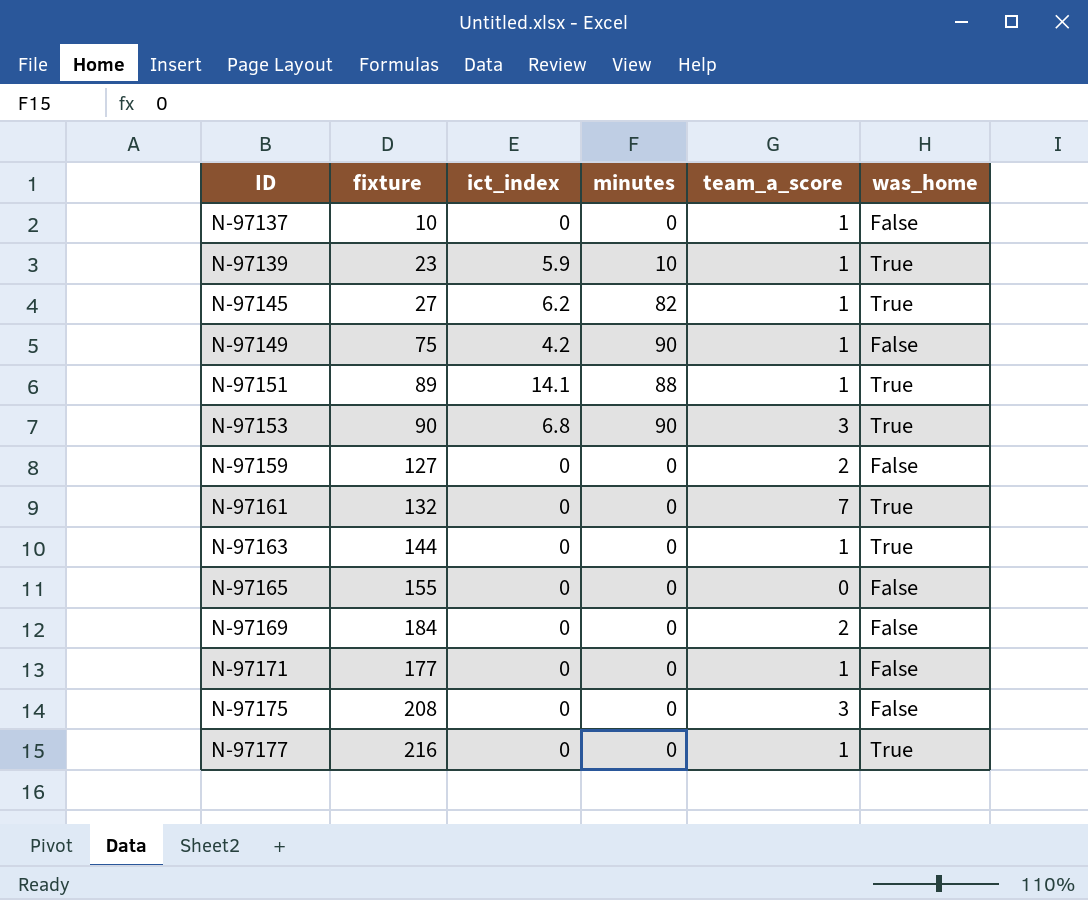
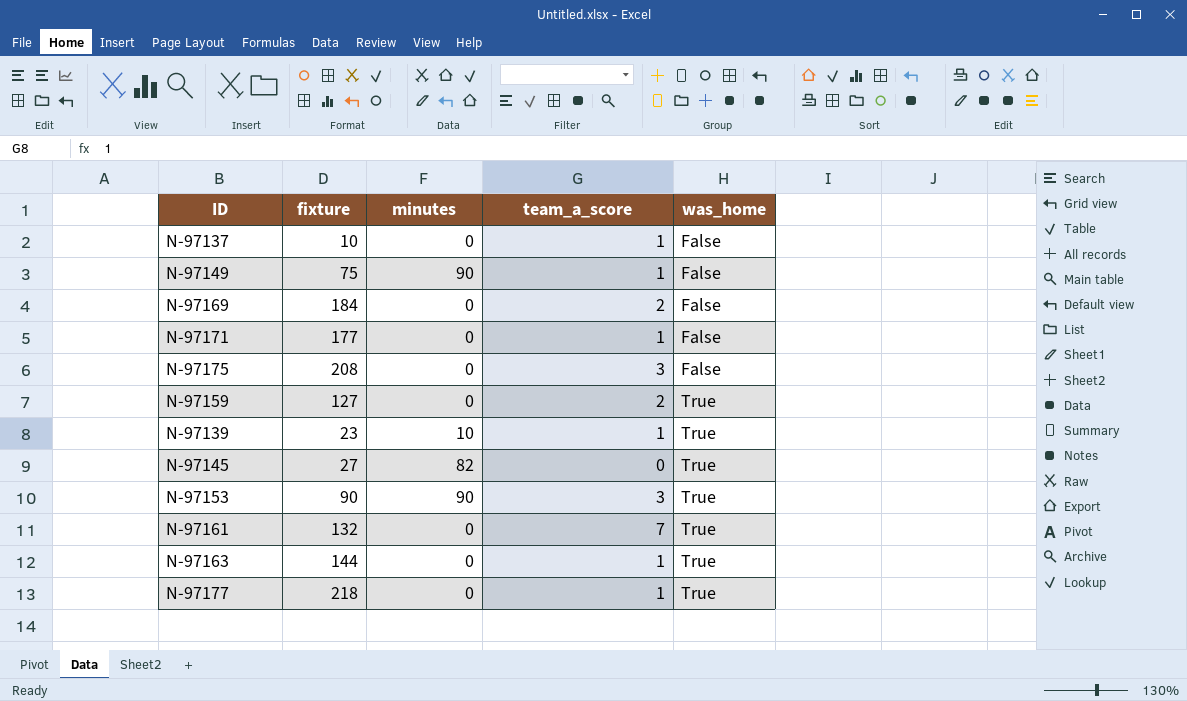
row order: ID ascending -> was_home ascending
column ict_index | position: 3 -> none
row N-97151: 89 | 14.1 | 88 | 1 | True -> none
row N-97165: 155 | 0 | 0 | 0 | False -> none
N-97159 | was_home: False -> True
N-97145 | team_a_score: 1 -> 0
N-97177 | fixture: 216 -> 218

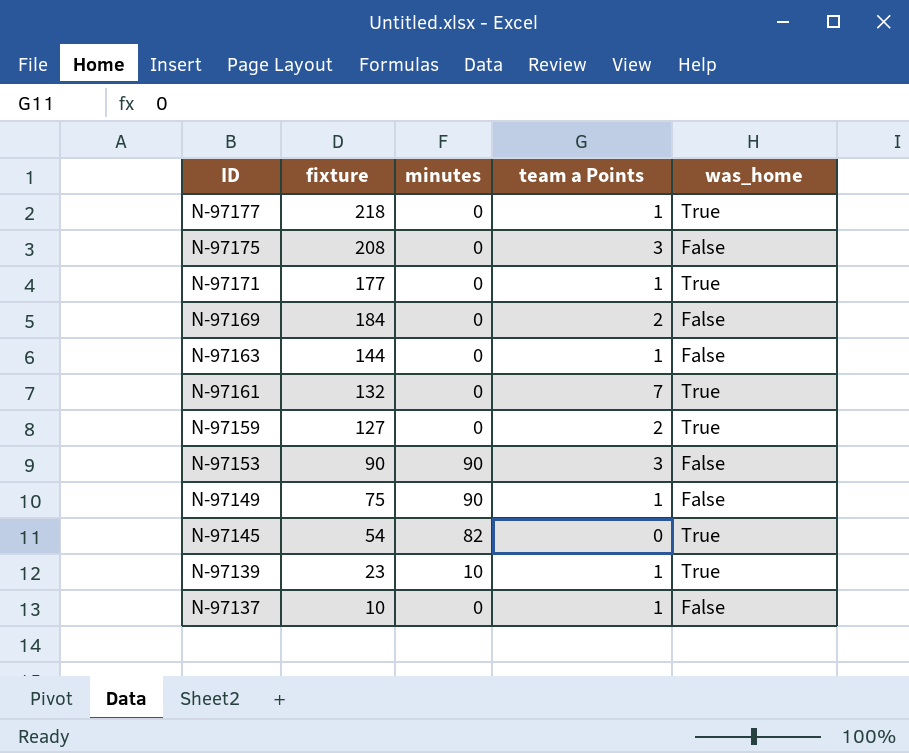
row order: was_home ascending -> ID descending
column name: team_a_score -> team a Points
N-97171 | was_home: False -> True
N-97163 | was_home: True -> False
N-97153 | was_home: True -> False
N-97145 | fixture: 27 -> 54

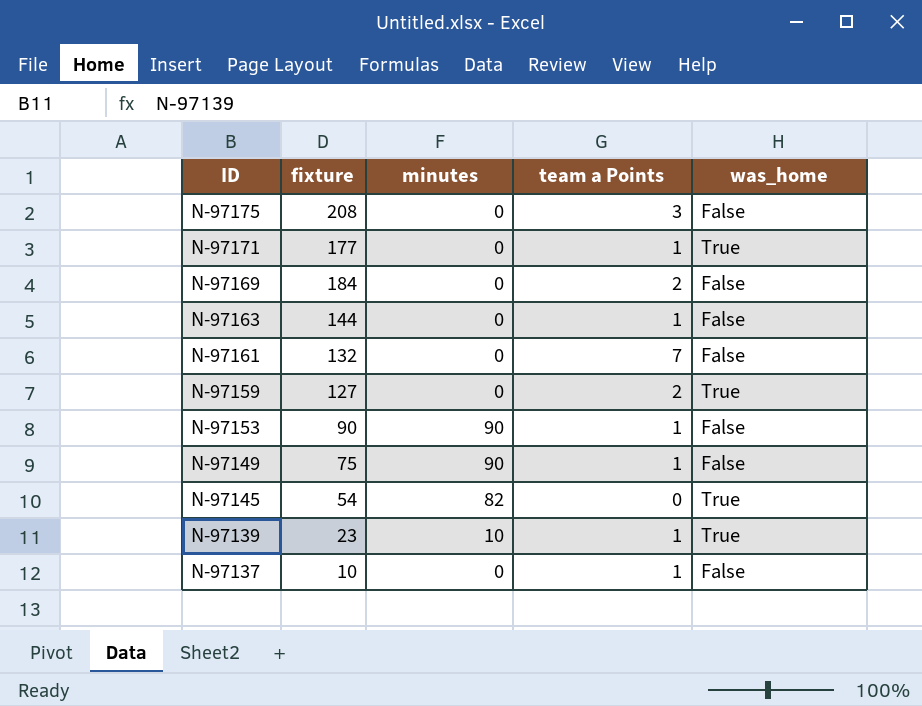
row N-97177: 218 | 0 | 1 | True -> none
N-97161 | was_home: True -> False
N-97153 | team a Points: 3 -> 1

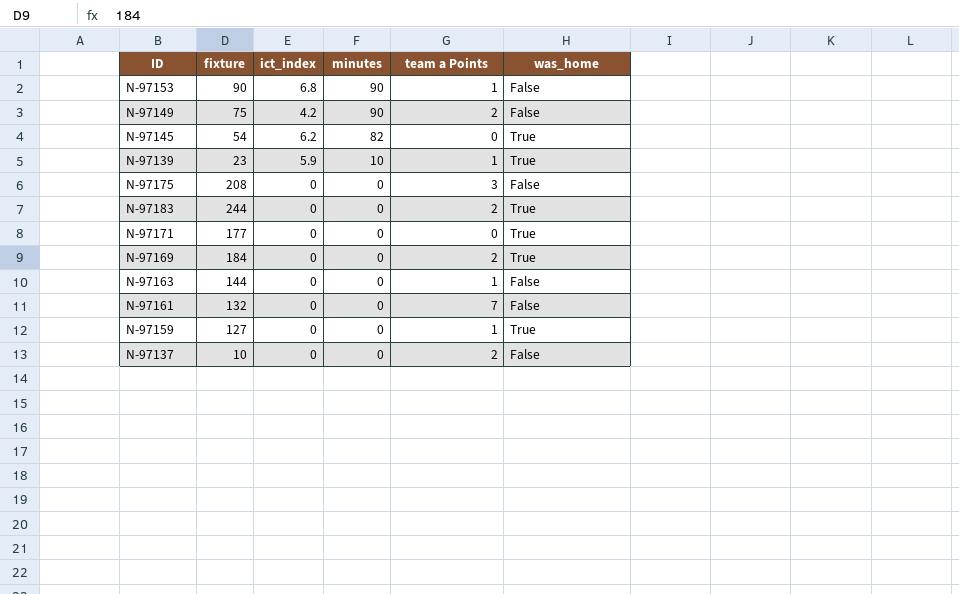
row order: ID descending -> minutes descending
column ict_index | position: none -> 3
N-97149 | team a Points: 1 -> 2
row N-97183: none -> 244 | 0 | 0 | 2 | True
N-97171 | team a Points: 1 -> 0
N-97169 | was_home: False -> True
N-97159 | team a Points: 2 -> 1
N-97137 | team a Points: 1 -> 2

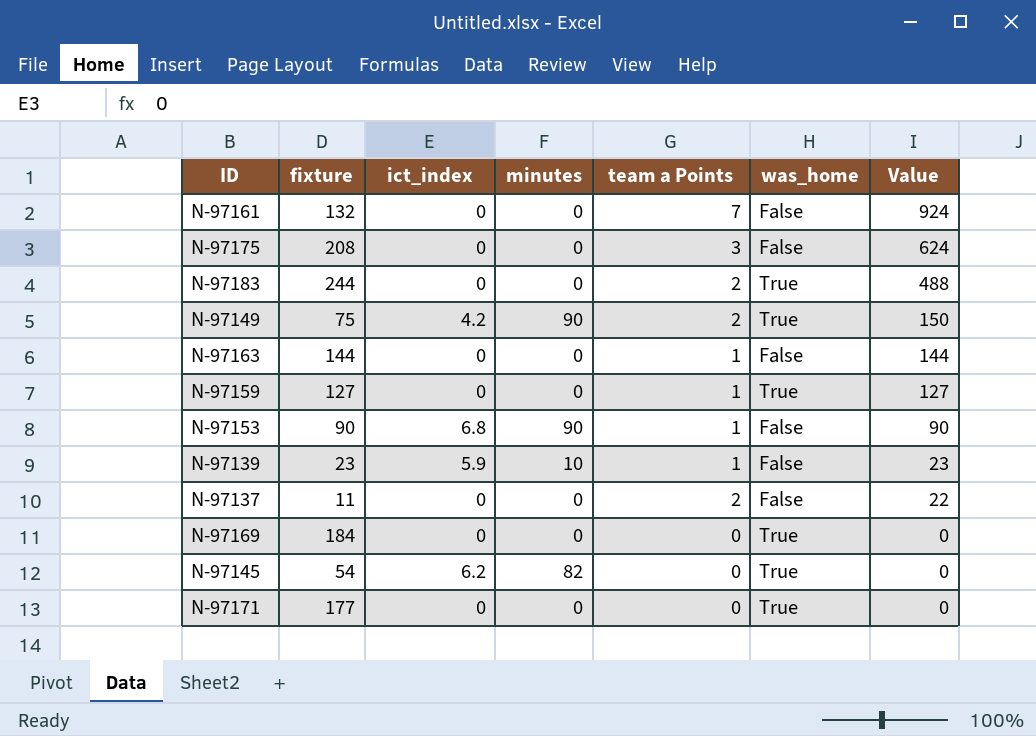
row order: minutes descending -> Value descending
column Value | formula: none -> [fixture] * [team a Points]
N-97149 | was_home: False -> True
N-97139 | was_home: True -> False
N-97137 | fixture: 10 -> 11
N-97169 | team a Points: 2 -> 0

